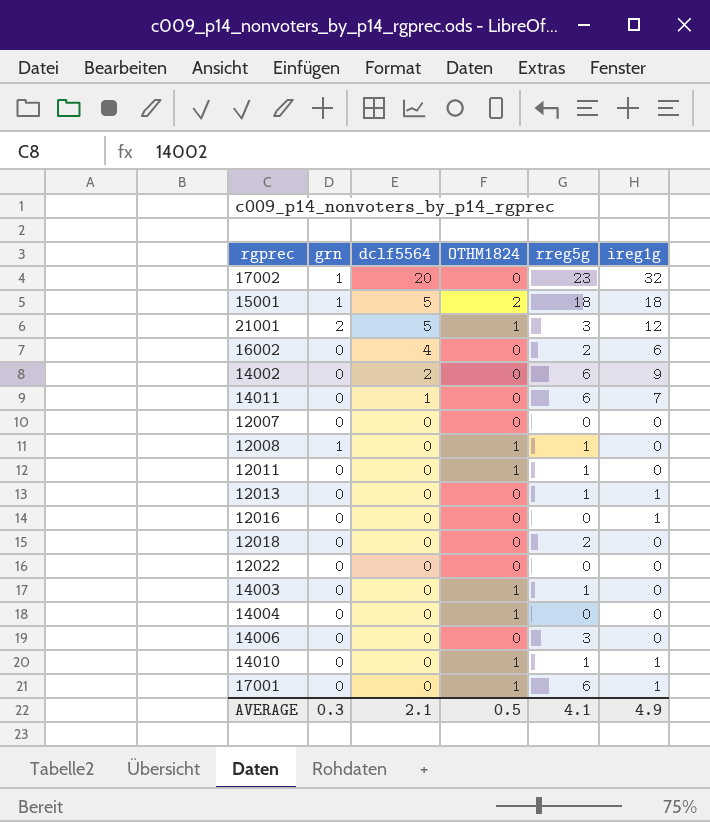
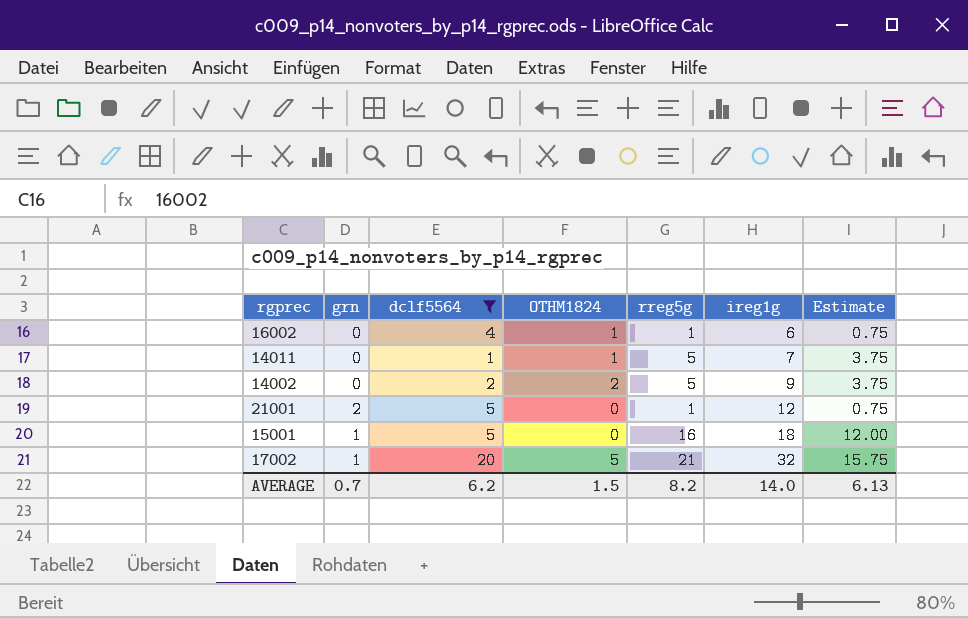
filter: none -> dclf5564 != 0
row order: dclf5564 descending -> ireg1g ascending
column Estimate | formula: none -> [rreg5g] * 0.75
16002 | OTHM1824: 0 -> 1
16002 | rreg5g: 2 -> 1
14011 | OTHM1824: 0 -> 1
14011 | rreg5g: 6 -> 5
14002 | OTHM1824: 0 -> 2
14002 | rreg5g: 6 -> 5
21001 | OTHM1824: 1 -> 0
21001 | rreg5g: 3 -> 1
15001 | OTHM1824: 2 -> 0
15001 | rreg5g: 18 -> 16
17002 | OTHM1824: 0 -> 5
17002 | rreg5g: 23 -> 21
AVERAGE | grn: 0.3 -> 0.7
AVERAGE | dclf5564: 2.1 -> 6.2
AVERAGE | OTHM1824: 0.5 -> 1.5
AVERAGE | rreg5g: 4.1 -> 8.2
AVERAGE | ireg1g: 4.9 -> 14.0

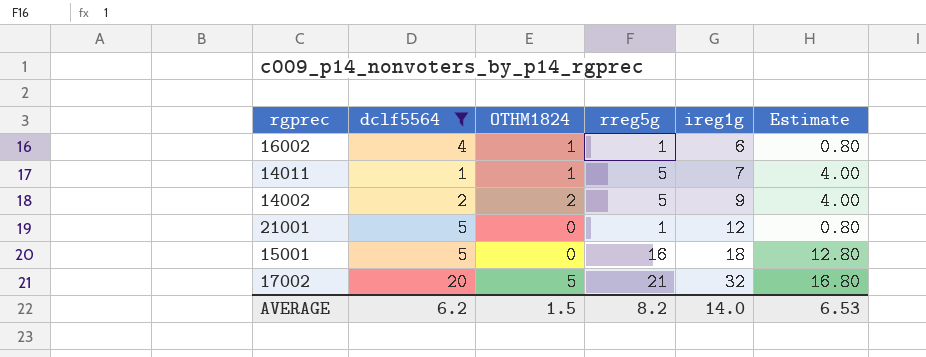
column grn | position: 2 -> none
column Estimate | formula: [rreg5g] * 0.75 -> [rreg5g] * 0.8
AVERAGE | Estimate: 6.13 -> 6.53

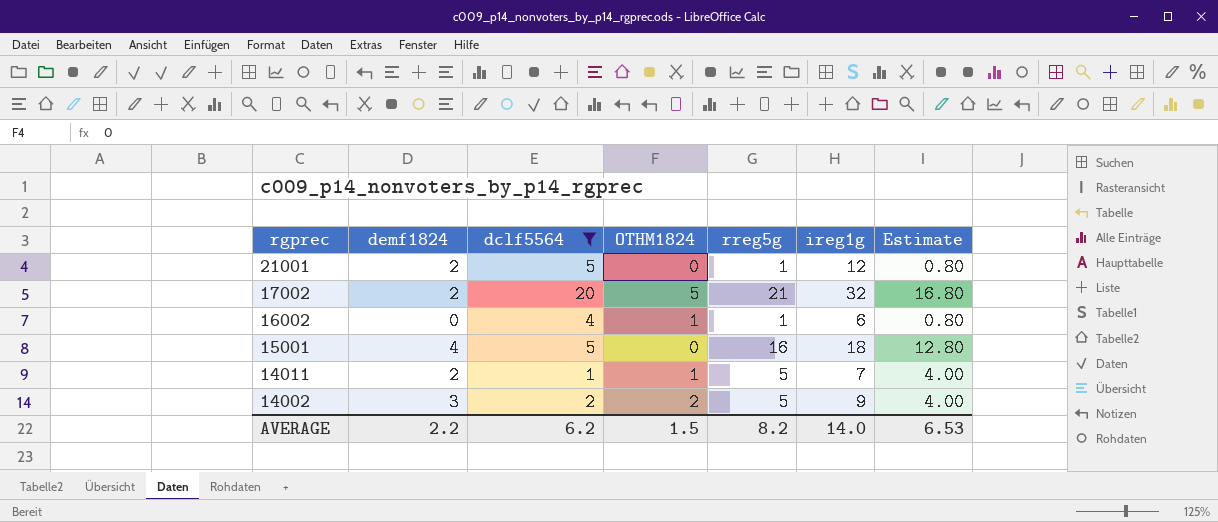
row order: ireg1g ascending -> rgprec descending
column demf1824 | position: none -> 2

